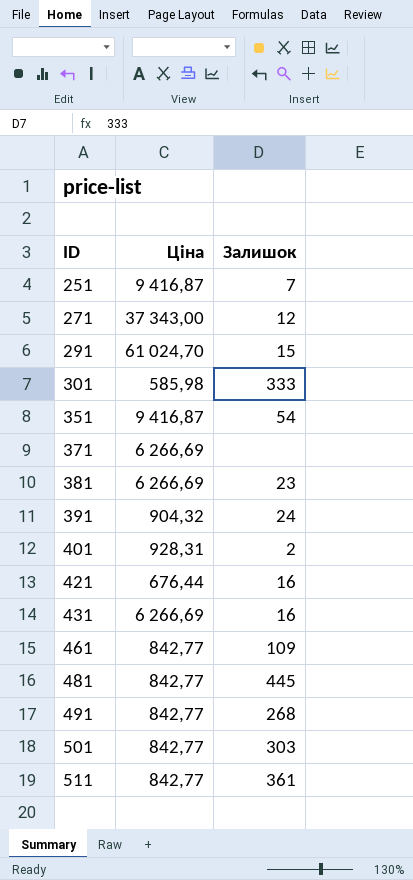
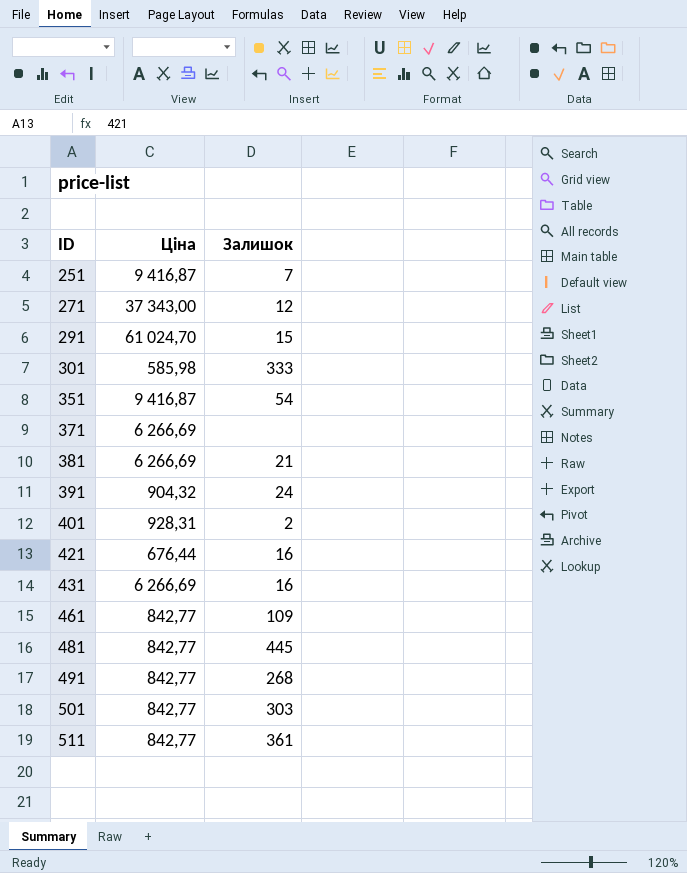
381 | Залишок: 23 -> 21

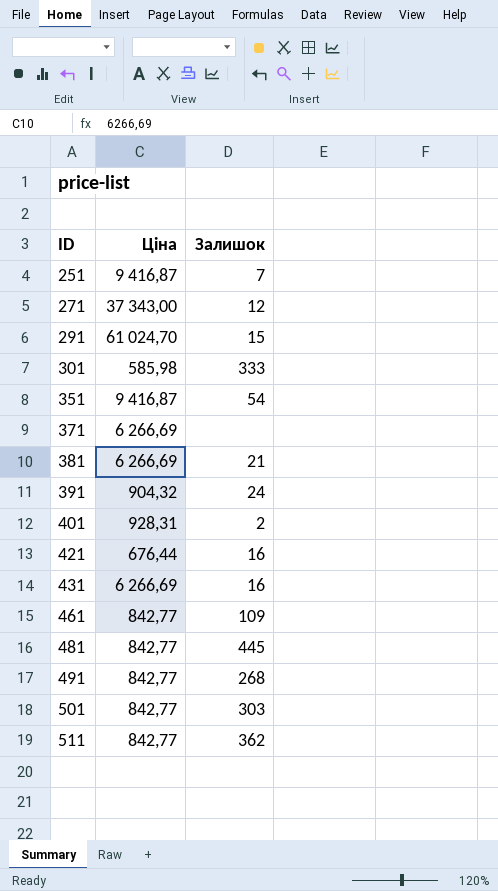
511 | Залишок: 361 -> 362

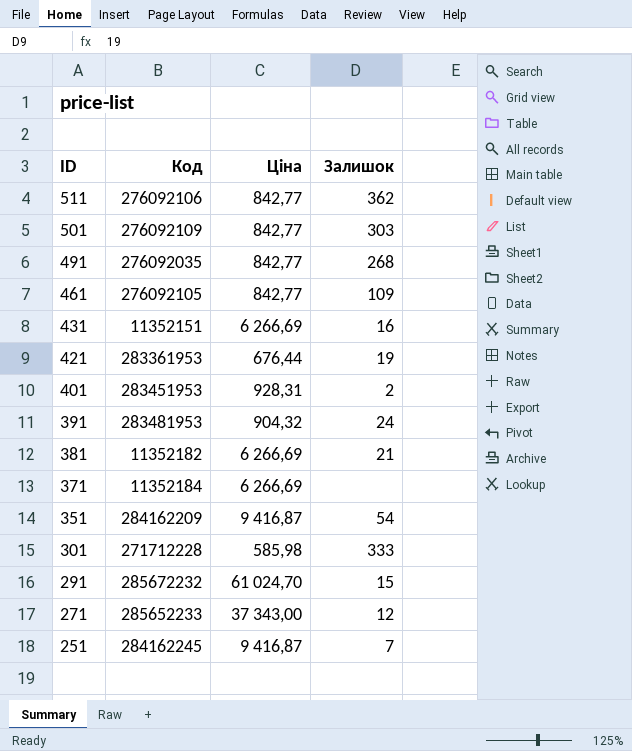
row order: ID ascending -> ID descending
column Код | position: none -> 2
row 481: 842,77 | 445 -> none
421 | Залишок: 16 -> 19

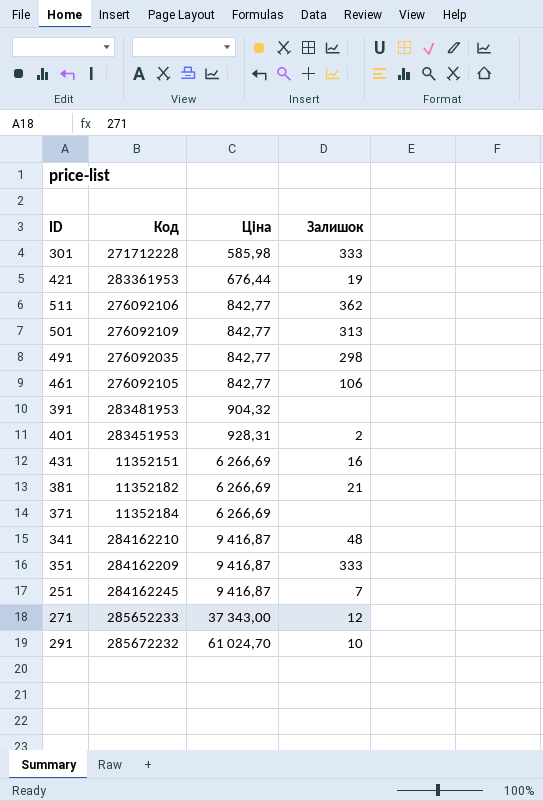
row order: ID descending -> Ціна ascending
501 | Залишок: 303 -> 313
491 | Залишок: 268 -> 298
461 | Залишок: 109 -> 106
391 | Залишок: 24 -> none
row 341: none -> 284162210 | 9 416,87 | 48
351 | Залишок: 54 -> 333
291 | Залишок: 15 -> 10

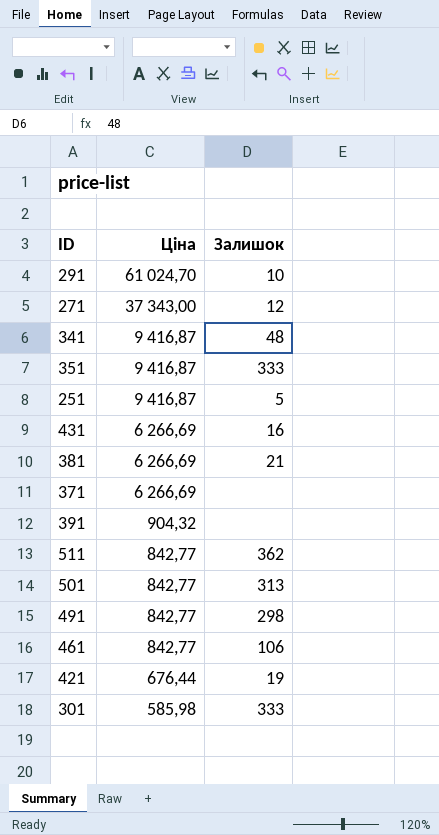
row order: Ціна ascending -> Ціна descending
column Код | position: 2 -> none
row 401: 283451953 | 928,31 | 2 -> none
251 | Залишок: 7 -> 5

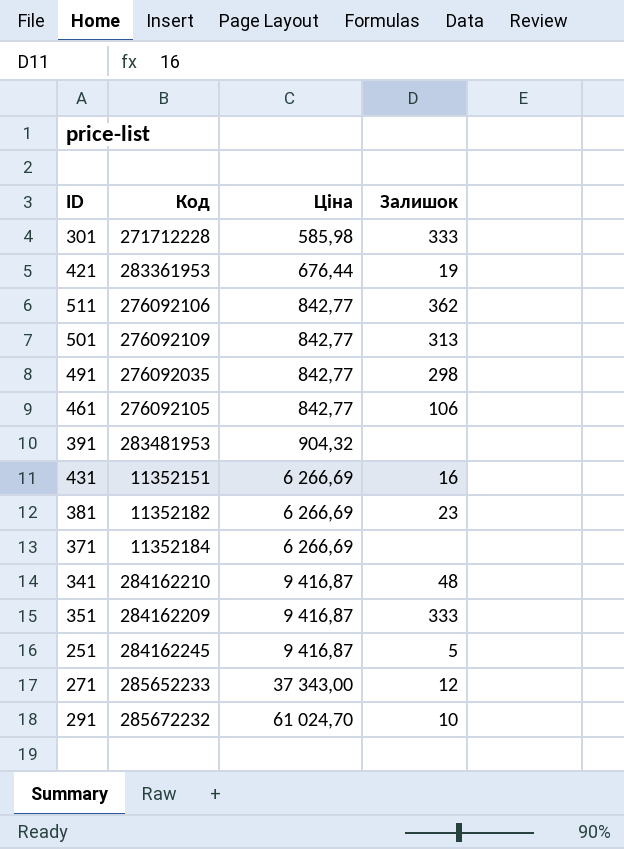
row order: Ціна descending -> Ціна ascending
column Код | position: none -> 2
381 | Залишок: 21 -> 23

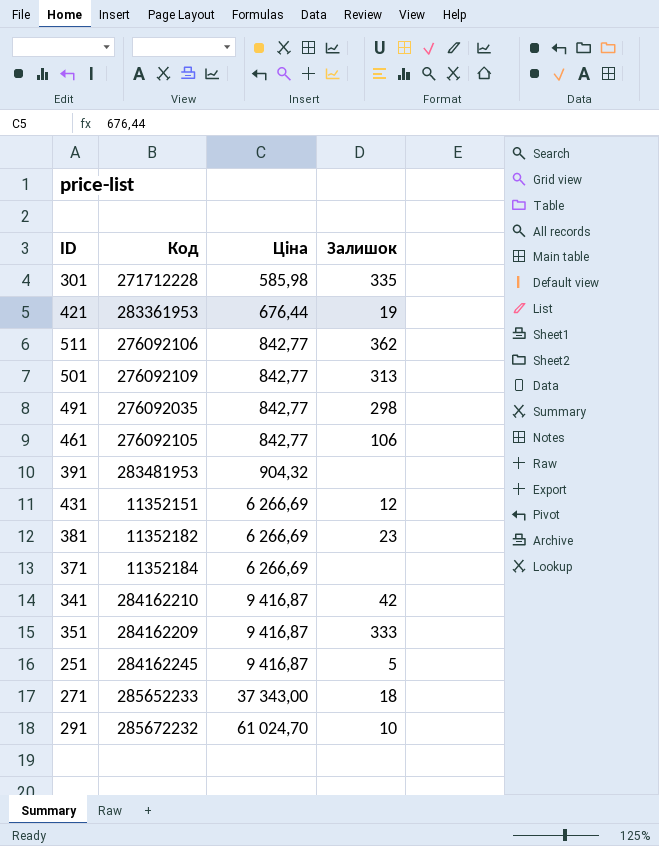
301 | Залишок: 333 -> 335
431 | Залишок: 16 -> 12
341 | Залишок: 48 -> 42
271 | Залишок: 12 -> 18

